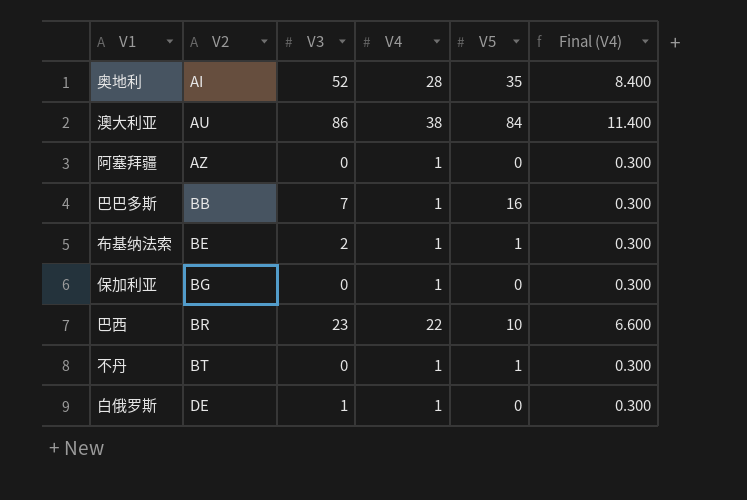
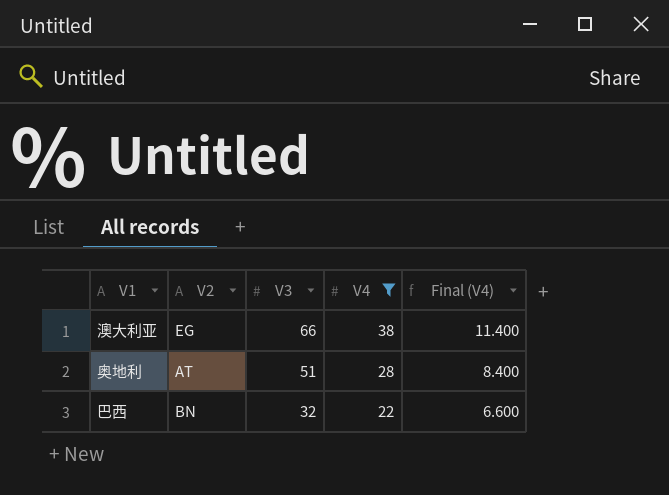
filter: none -> V4 != 1
row order: V2 ascending -> V3 descending
column V5 | position: 5 -> none
澳大利亚 | V2: AU -> EG
澳大利亚 | V3: 86 -> 66
奥地利 | V2: AI -> AT
奥地利 | V3: 52 -> 51
巴西 | V2: BR -> BN
巴西 | V3: 23 -> 32

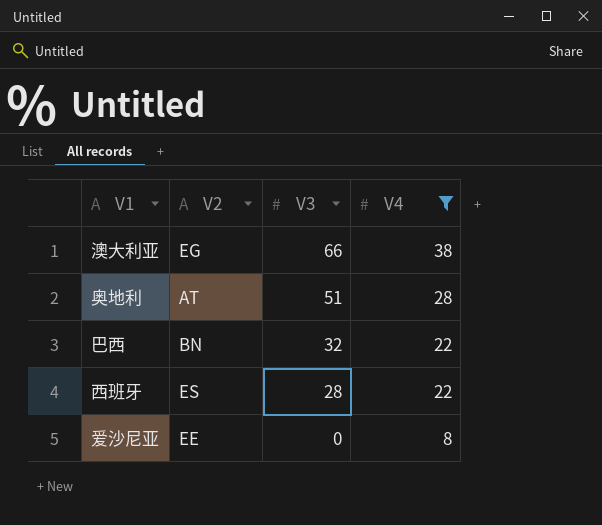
column Final (V4) | formula: [V4] * 0.3 -> none
row 西班牙: none -> ES | 28 | 22
row 爱沙尼亚: none -> EE | 0 | 8

